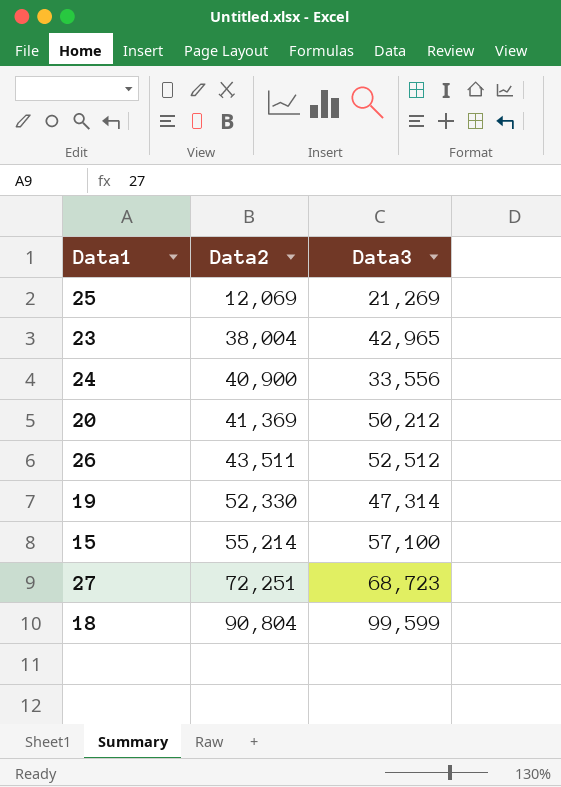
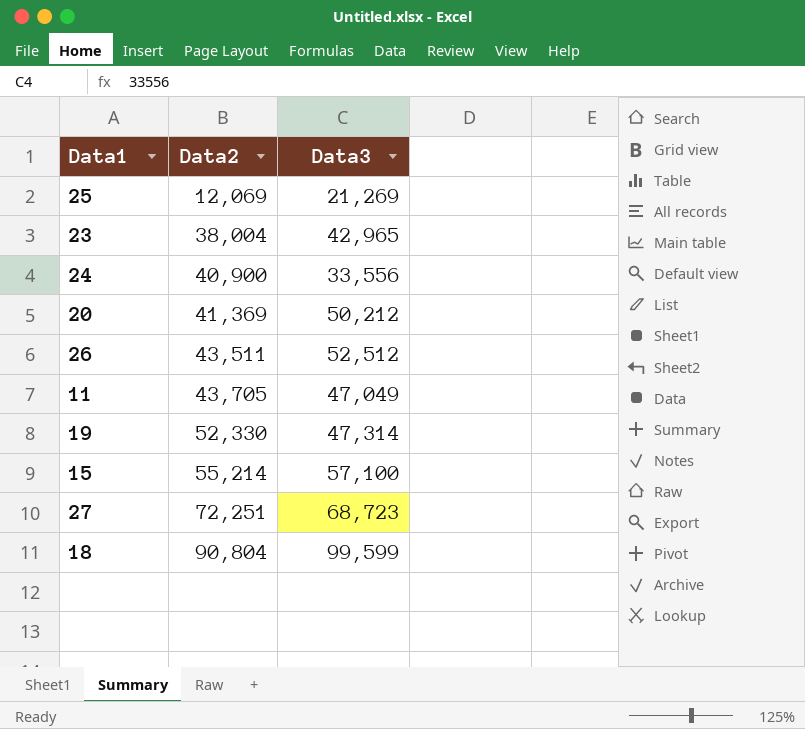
row 11: none -> 43,705 | 47,049

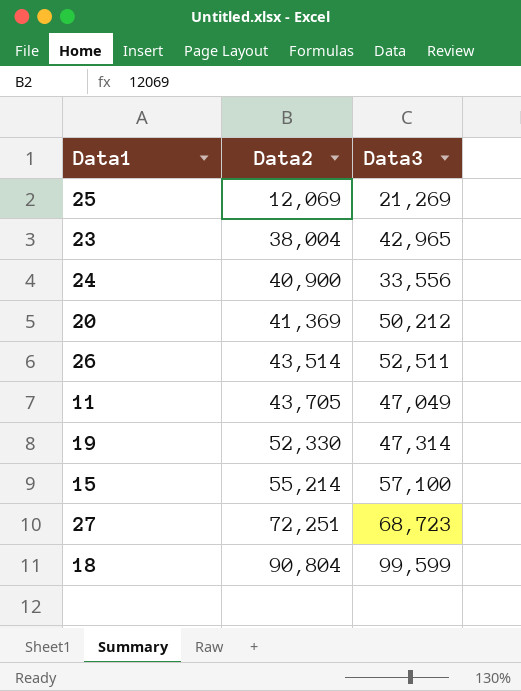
26 | Data2: 43,511 -> 43,514
26 | Data3: 52,512 -> 52,511

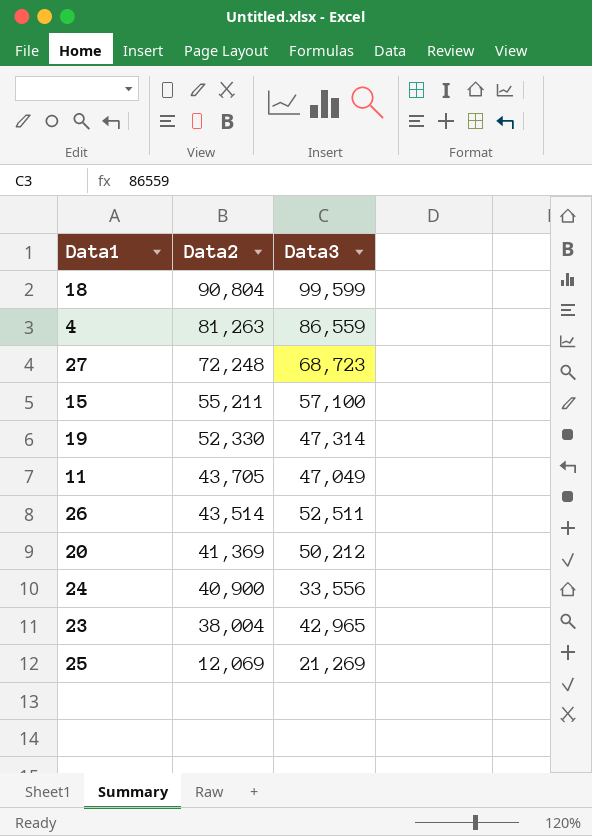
row order: Data2 ascending -> Data2 descending
row 4: none -> 81,263 | 86,559
27 | Data2: 72,251 -> 72,248
15 | Data2: 55,214 -> 55,211

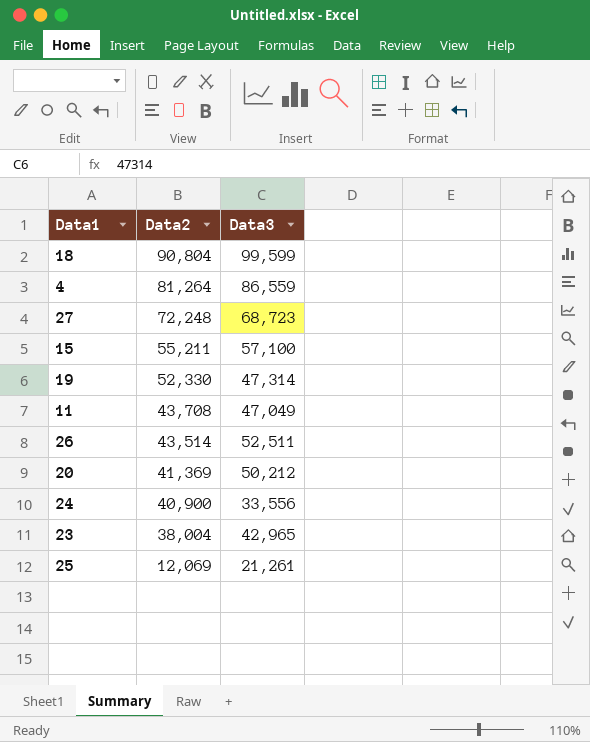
4 | Data2: 81,263 -> 81,264
11 | Data2: 43,705 -> 43,708
25 | Data3: 21,269 -> 21,261

